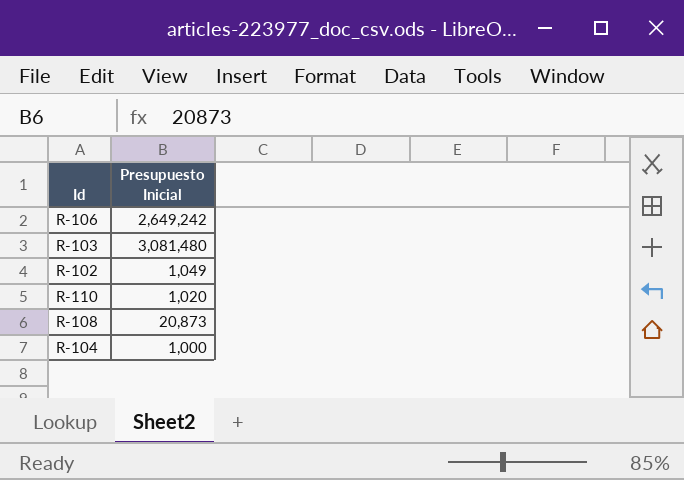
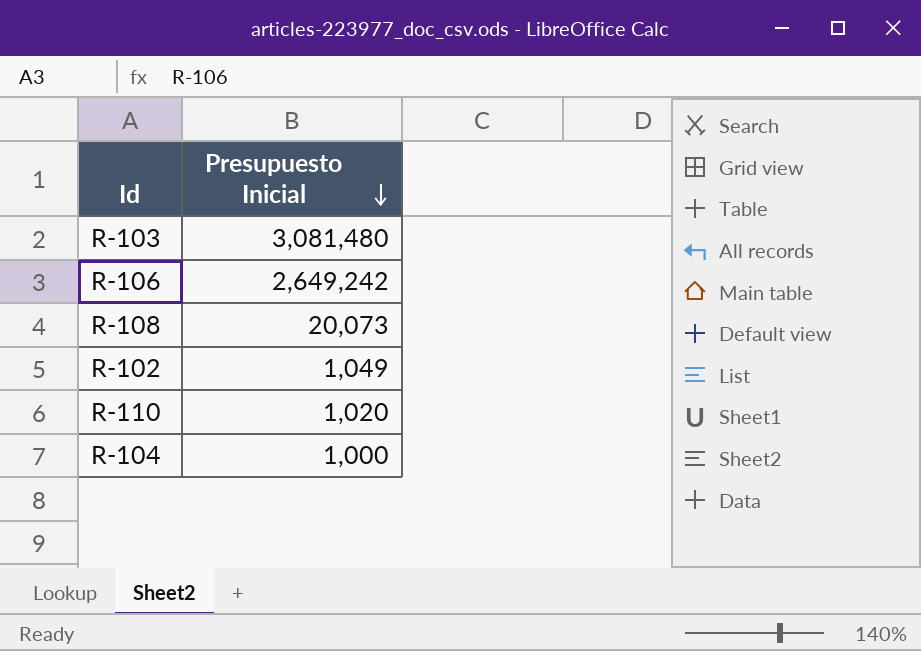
row order: none -> Presupuesto Inicial descending
R-108 | Presupuesto Inicial: 20,873 -> 20,073

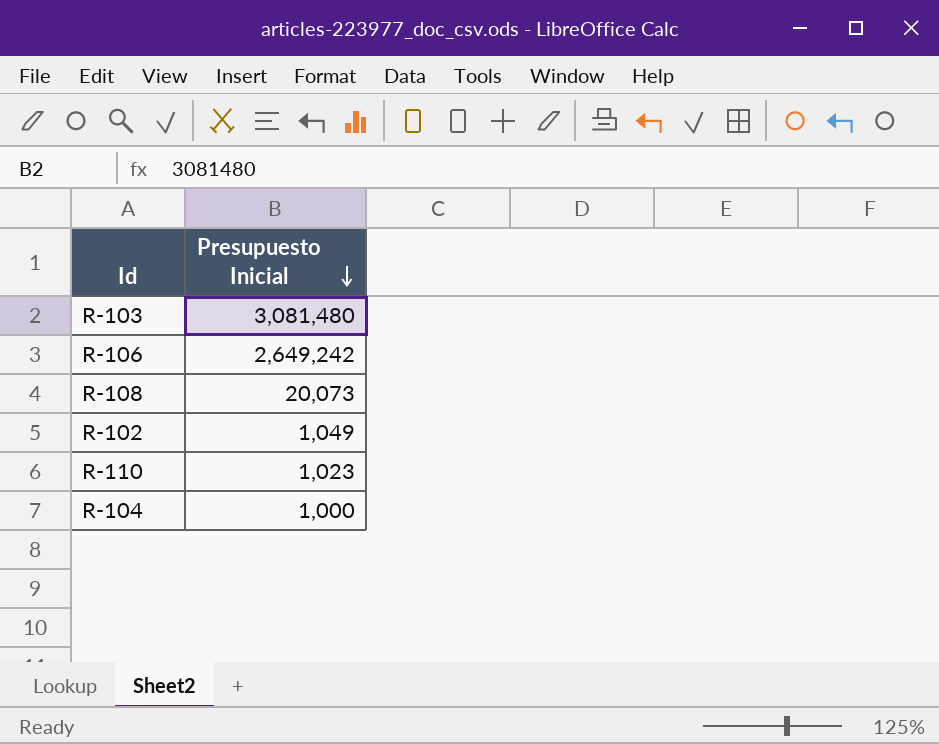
R-110 | Presupuesto Inicial: 1,020 -> 1,023

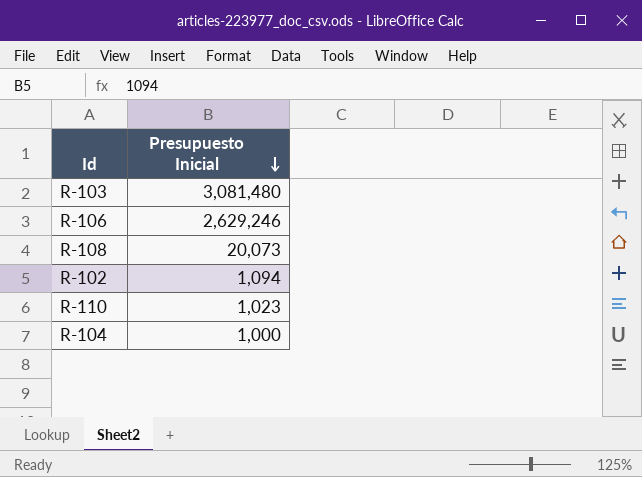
R-106 | Presupuesto Inicial: 2,649,242 -> 2,629,246
R-102 | Presupuesto Inicial: 1,049 -> 1,094

